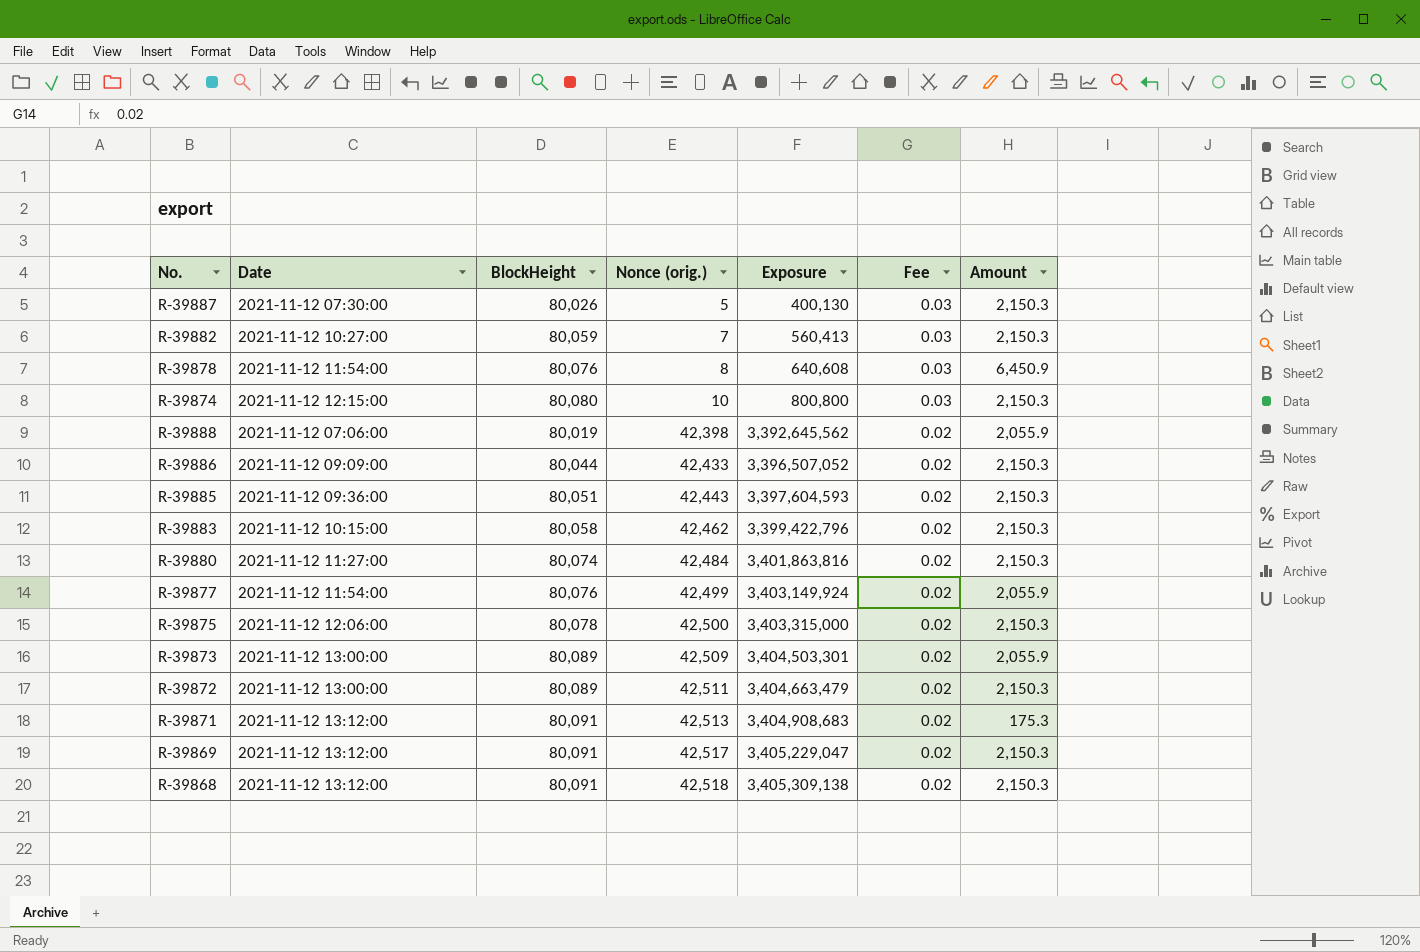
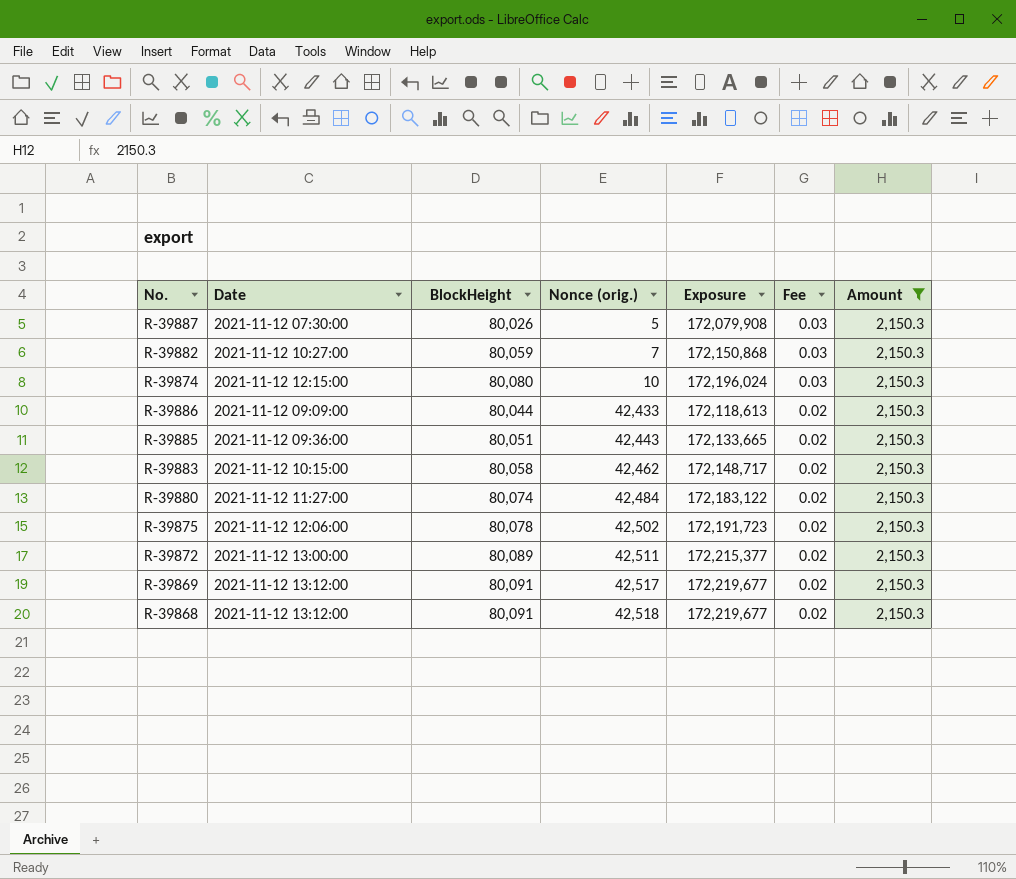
filter: none -> Amount = 2,150.3
column Exposure | formula: [BlockHeight] * [Nonce (orig.)] -> [BlockHeight] * [Amount]
R-39875 | Nonce (orig.): 42,500 -> 42,502

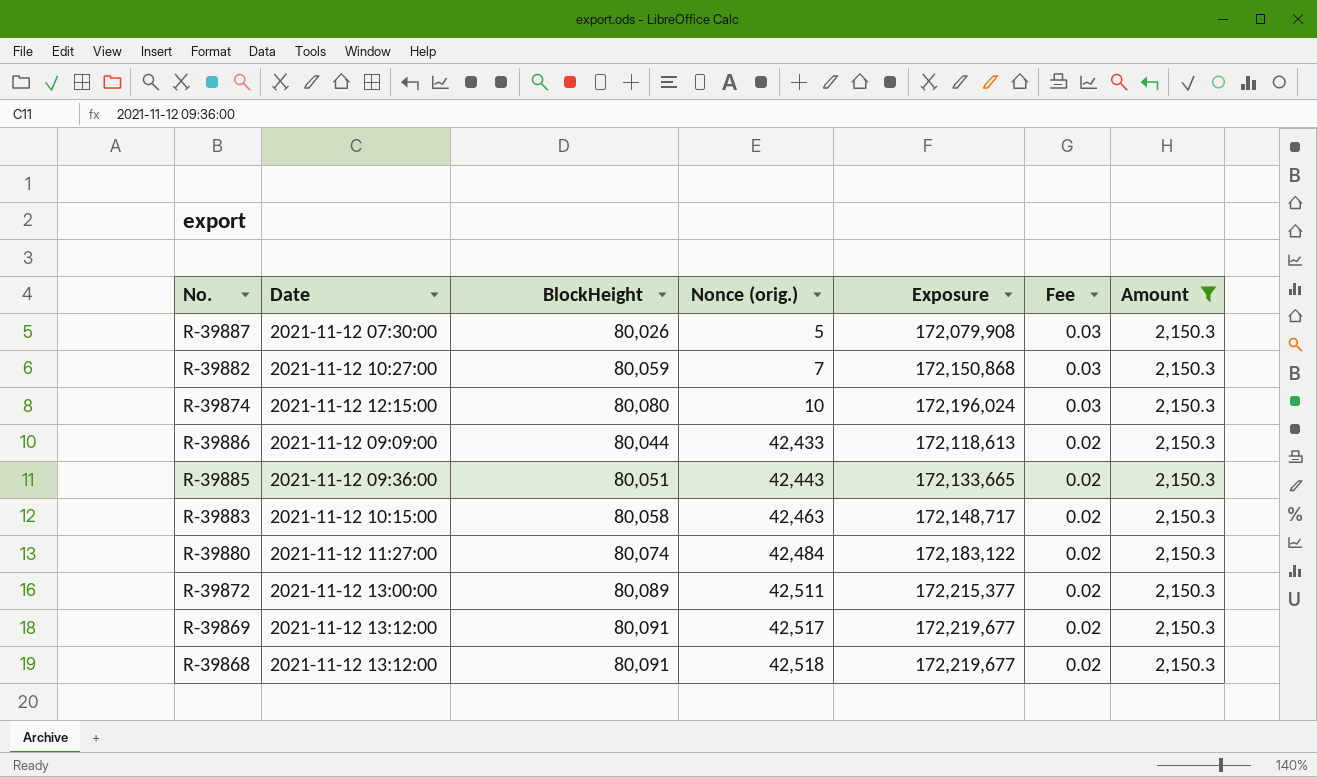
row R-39875: 2021-11-12 12:06:00 | 80,078 | 42,502 | 172,191,723 | 0.02 | 2,150.3 -> none
R-39883 | Nonce (orig.): 42,462 -> 42,463

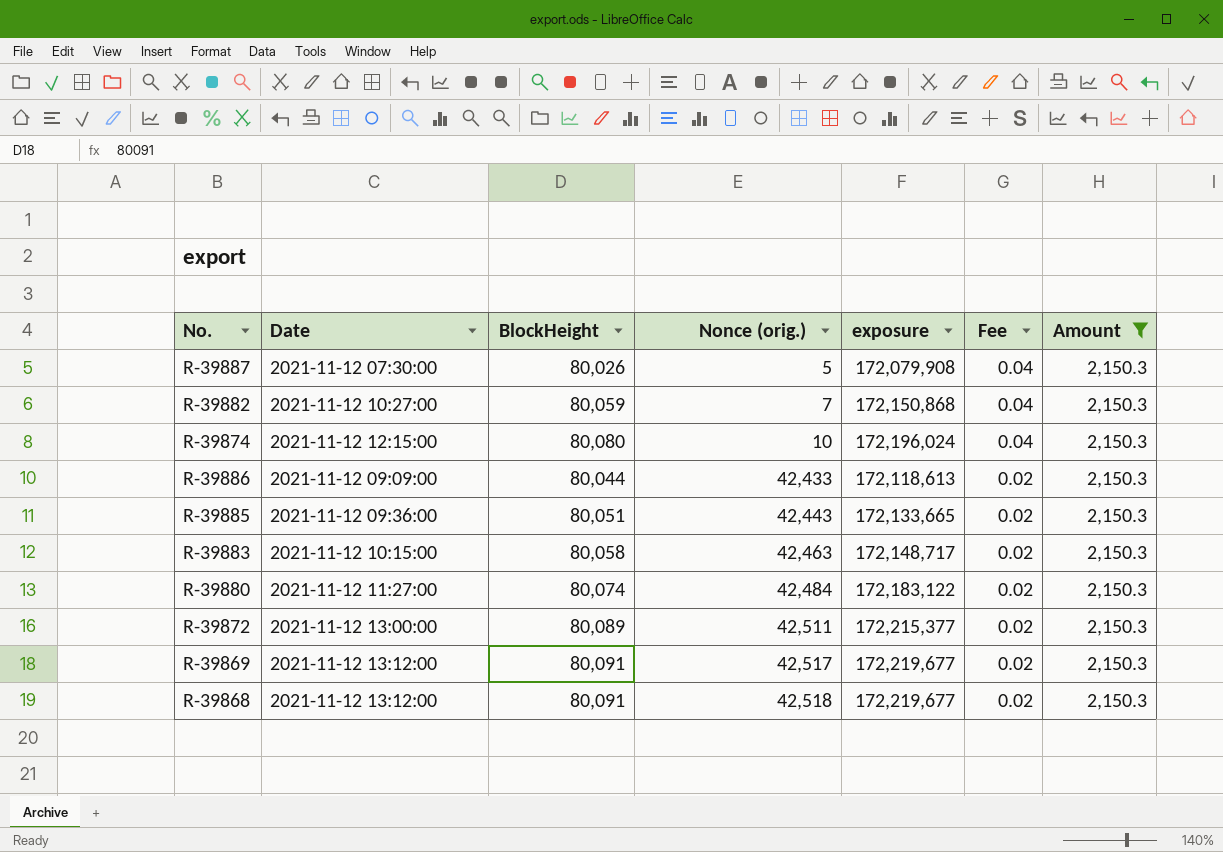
column name: Exposure -> exposure
R-39887 | Fee: 0.03 -> 0.04
R-39882 | Fee: 0.03 -> 0.04
R-39874 | Fee: 0.03 -> 0.04

